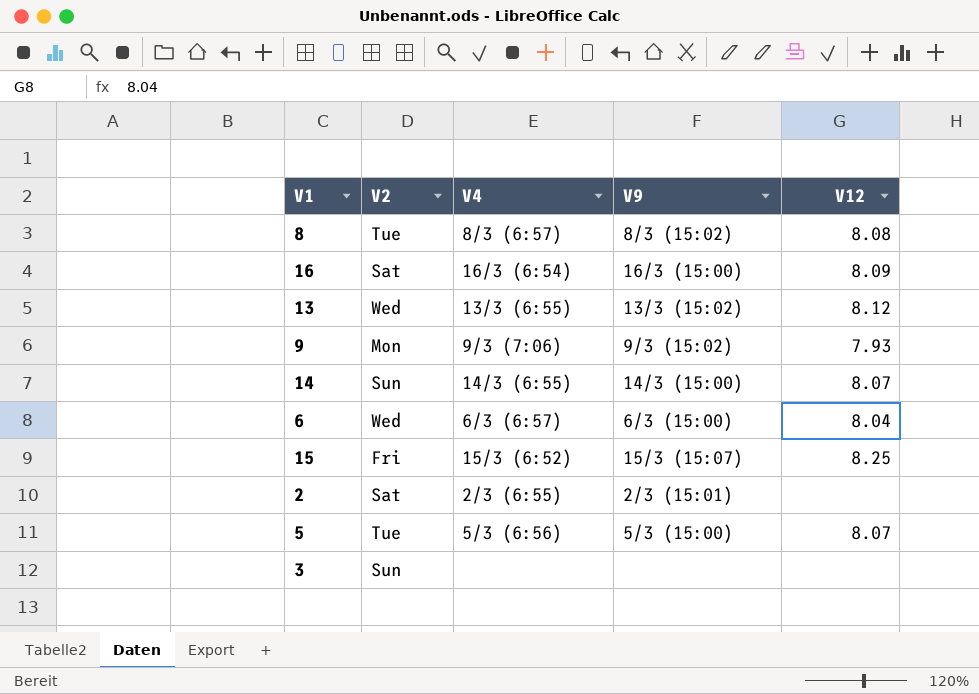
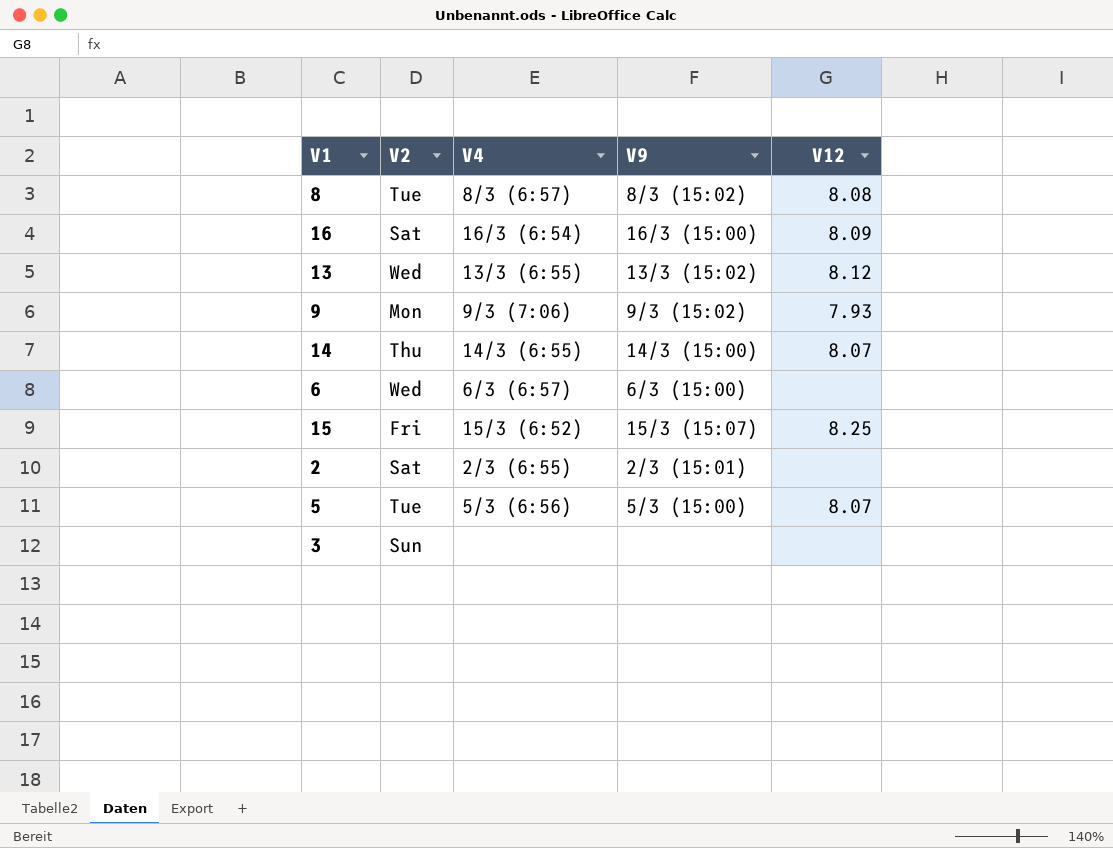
14 | V2: Sun -> Thu
6 | V12: 8.04 -> none

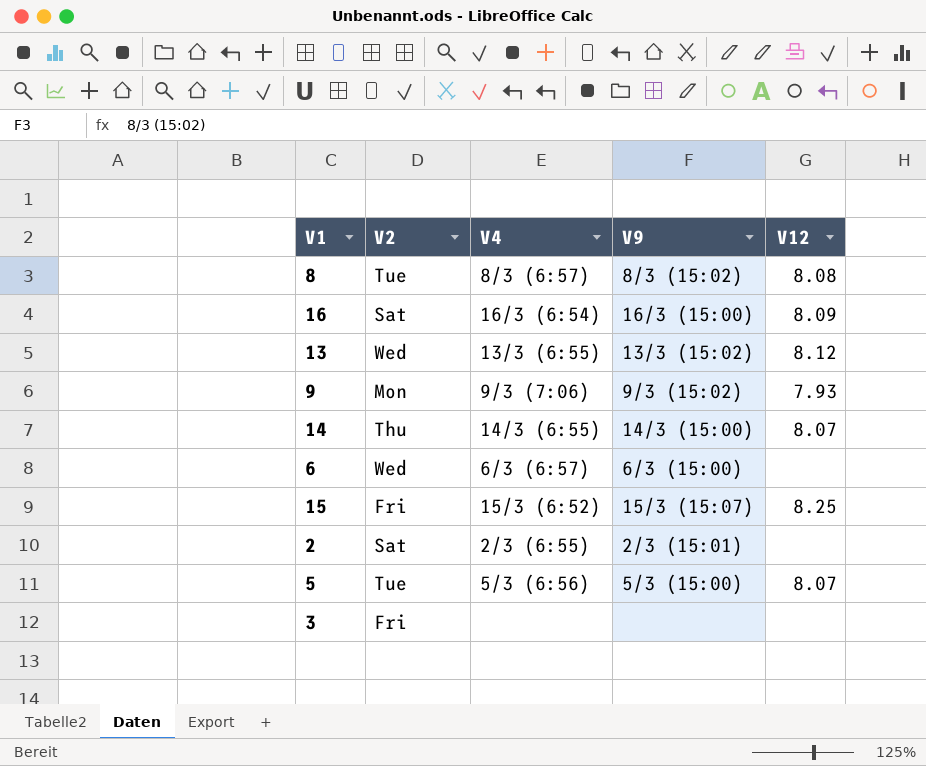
3 | V2: Sun -> Fri

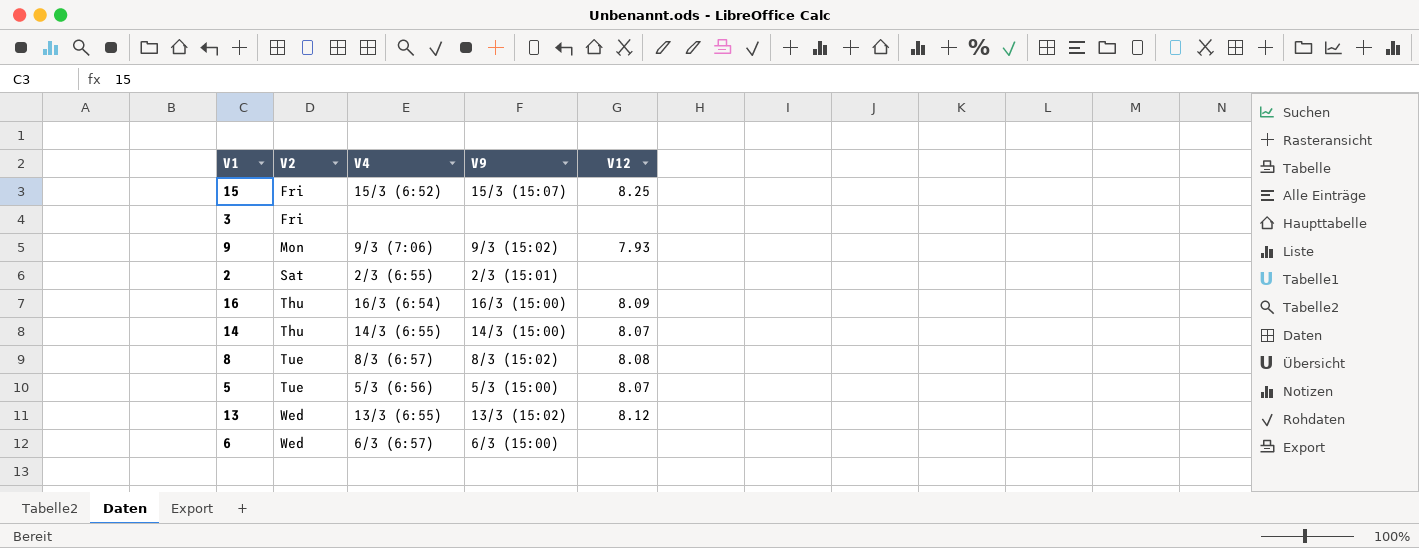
row order: none -> V2 ascending
16 | V2: Sat -> Thu

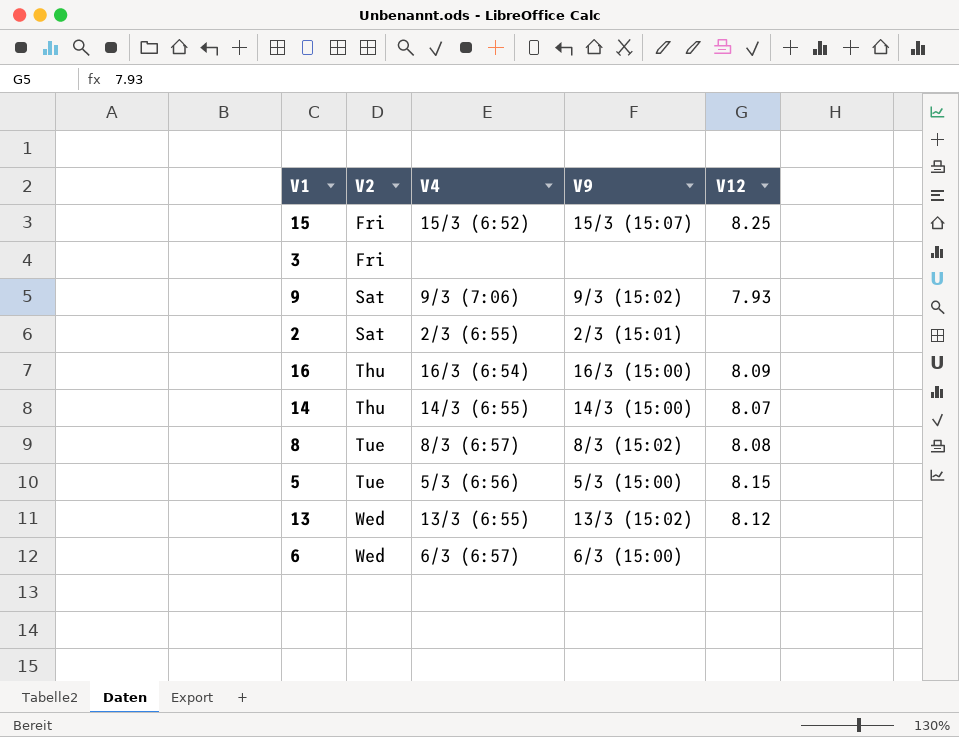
9 | V2: Mon -> Sat
5 | V12: 8.07 -> 8.15

